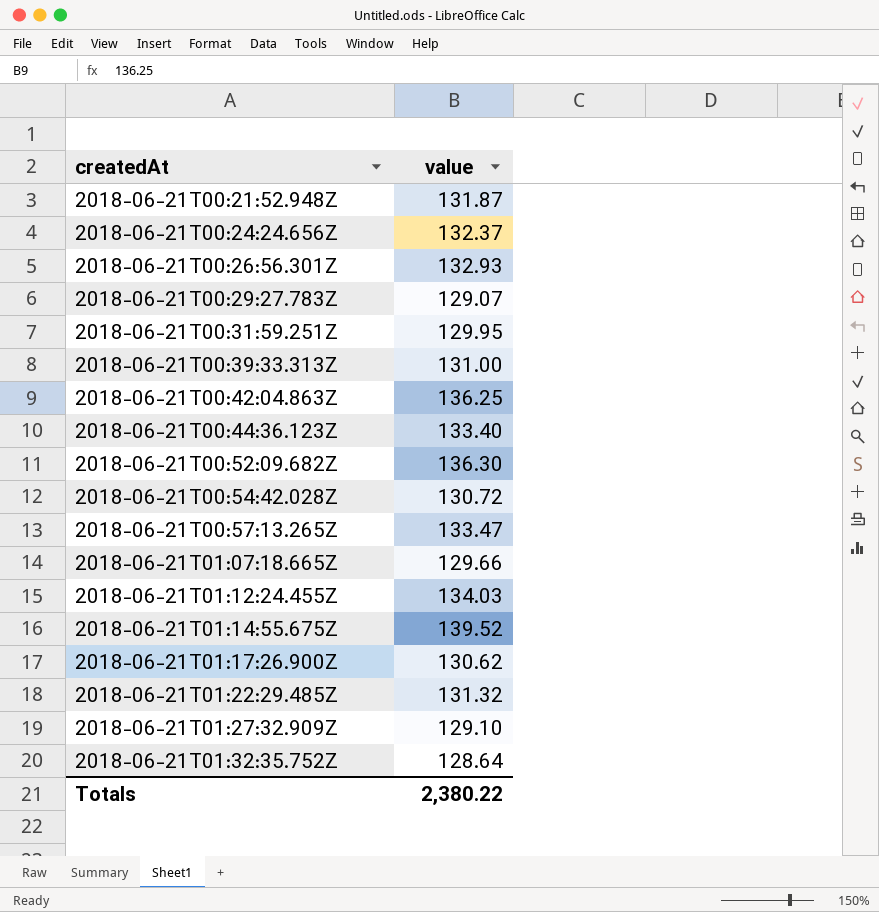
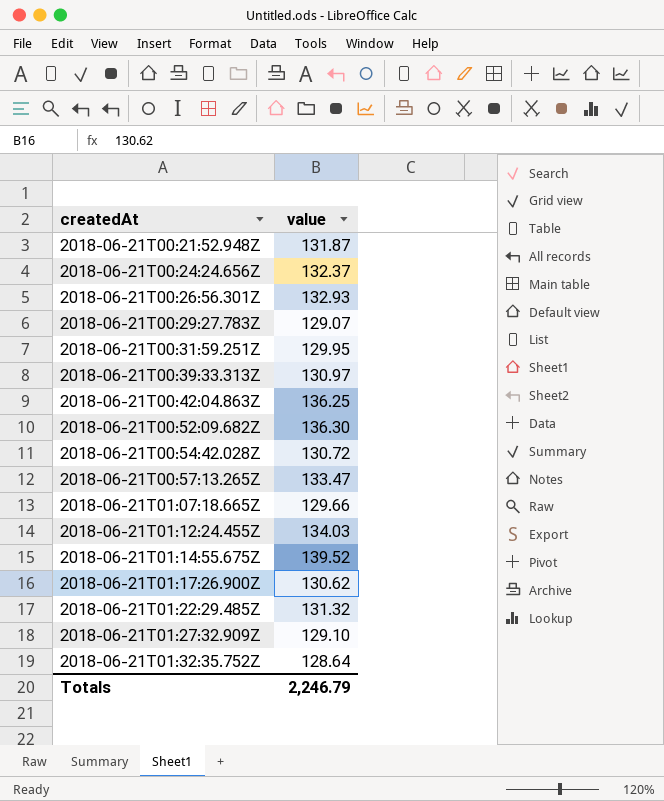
row 2018-06-21T00:44:36.123Z: 133.40 -> none
2018-06-21T00:39:33.313Z | value: 131.00 -> 130.97
Totals | value: 2,380.22 -> 2,246.79

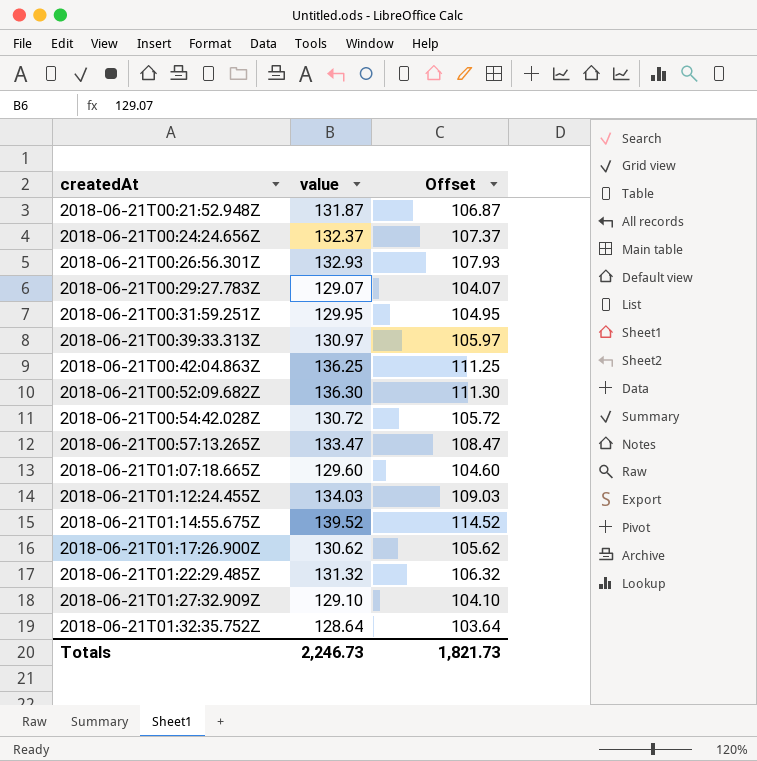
column Offset | formula: none -> [value] - 25
2018-06-21T01:07:18.665Z | value: 129.66 -> 129.60
Totals | value: 2,246.79 -> 2,246.73

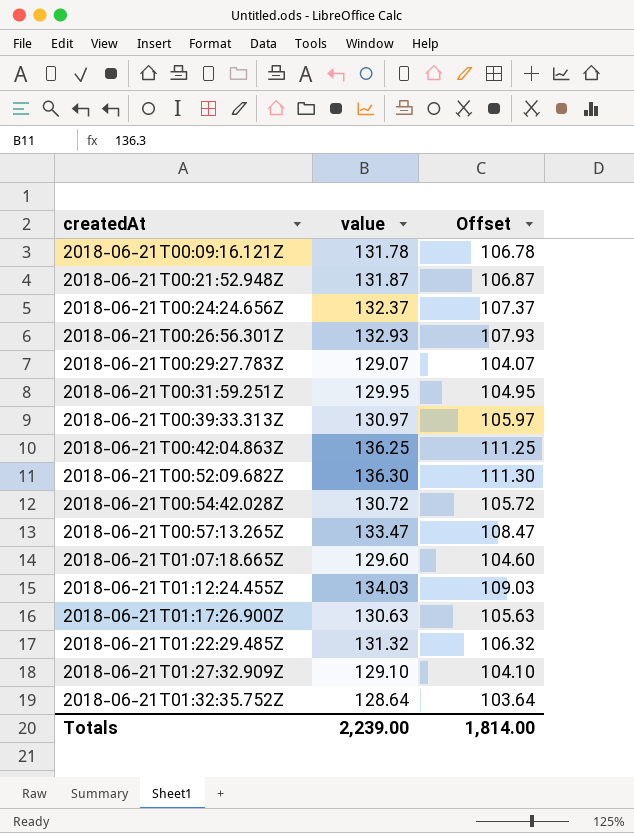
row 2018-06-21T01:14:55.675Z: 139.52 | 114.52 -> none
row 2018-06-21T00:09:16.121Z: none -> 131.78 | 106.78
2018-06-21T01:17:26.900Z | value: 130.62 -> 130.63
2018-06-21T01:17:26.900Z | Offset: 105.62 -> 105.63
Totals | value: 2,246.73 -> 2,239.00
Totals | Offset: 1,821.73 -> 1,814.00

